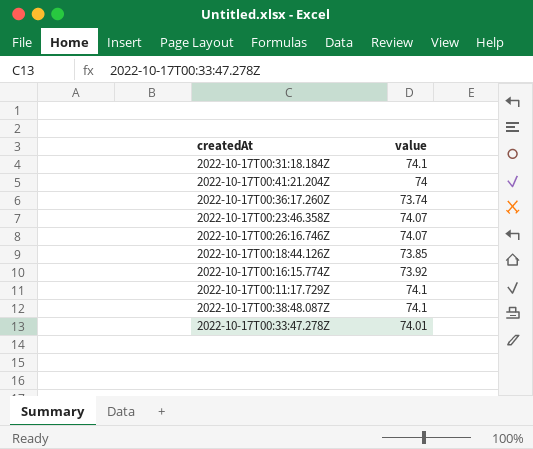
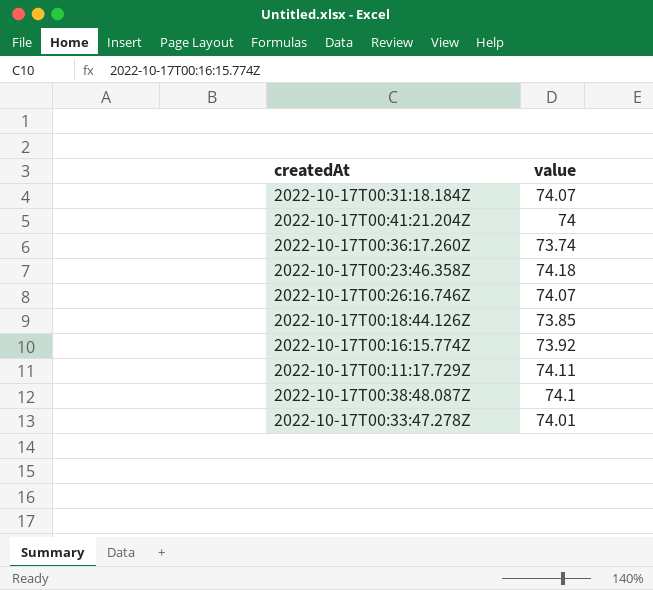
2022-10-17T00:31:18.184Z | value: 74.1 -> 74.07
2022-10-17T00:23:46.358Z | value: 74.07 -> 74.18
2022-10-17T00:11:17.729Z | value: 74.1 -> 74.11

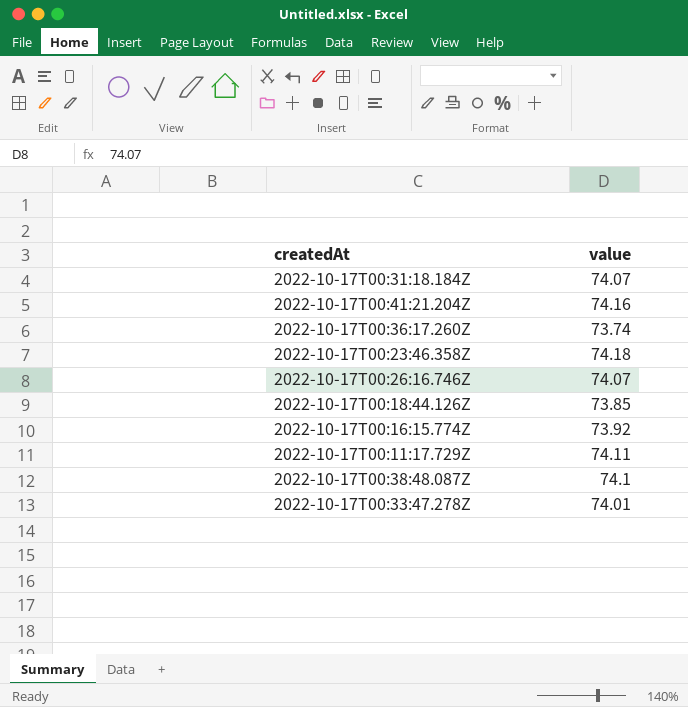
2022-10-17T00:41:21.204Z | value: 74 -> 74.16

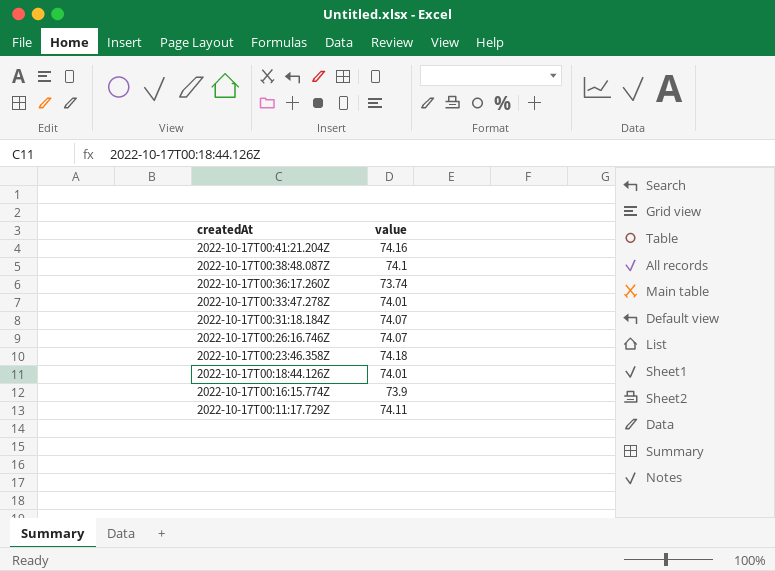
row order: none -> createdAt descending
2022-10-17T00:18:44.126Z | value: 73.85 -> 74.01
2022-10-17T00:16:15.774Z | value: 73.92 -> 73.9

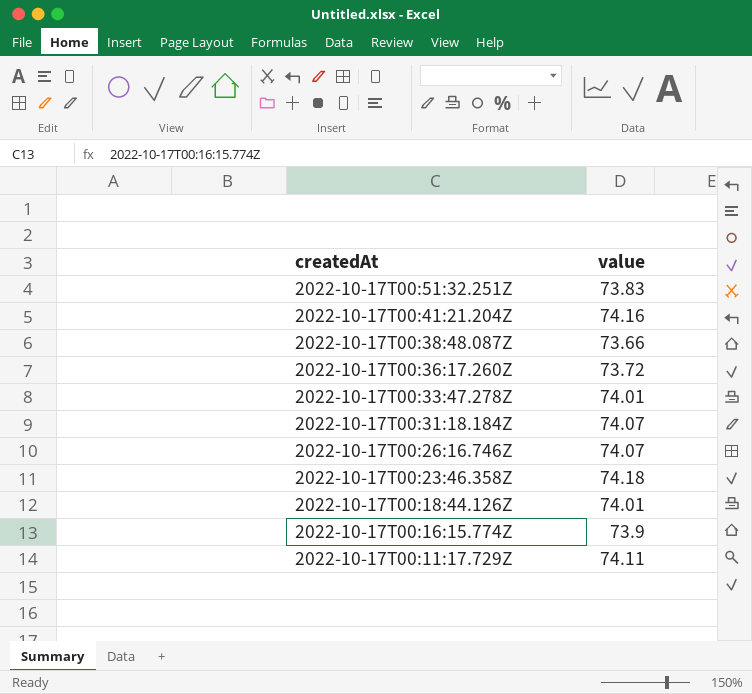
row 2022-10-17T00:51:32.251Z: none -> 73.83
2022-10-17T00:38:48.087Z | value: 74.1 -> 73.66
2022-10-17T00:36:17.260Z | value: 73.74 -> 73.72

